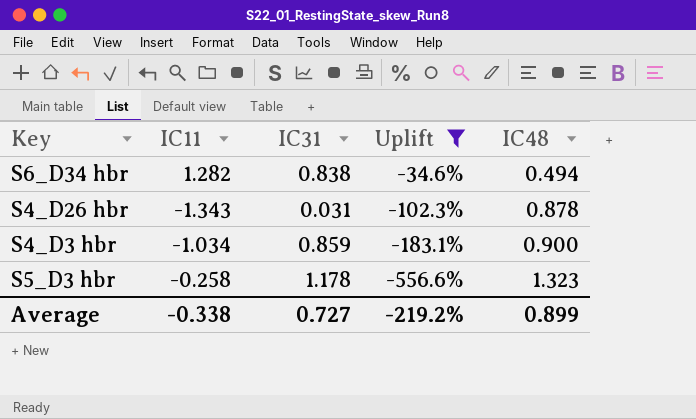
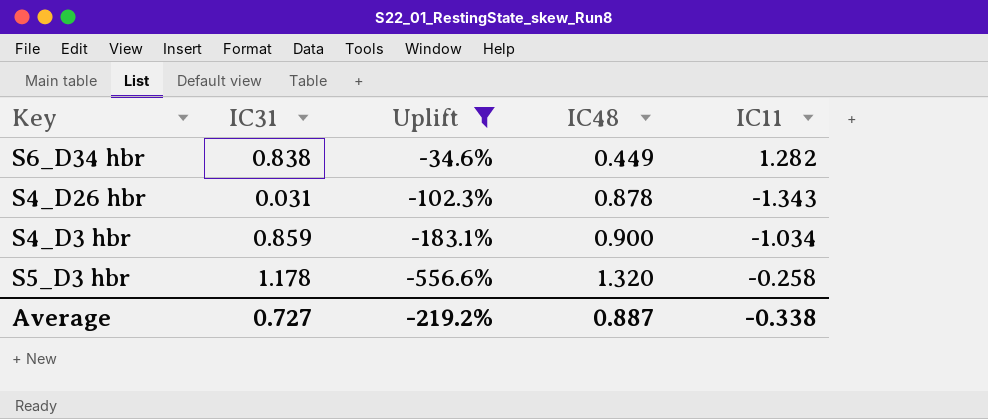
column IC11 | position: 2 -> 5
S6_D34 hbr | IC48: 0.494 -> 0.449
S5_D3 hbr | IC48: 1.323 -> 1.320
Average | IC48: 0.899 -> 0.887

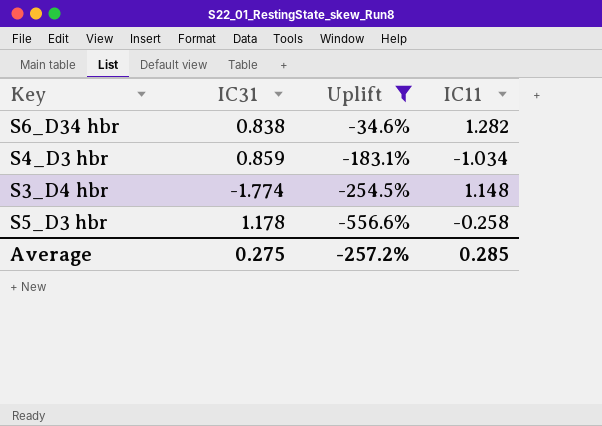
column IC48 | position: 4 -> none
row S4_D26 hbr: 0.031 | -102.3% | 0.878 | -1.343 -> none
row S3_D4 hbr: none -> -1.774 | -254.5% | 1.148
Average | IC31: 0.727 -> 0.275
Average | Uplift: -219.2% -> -257.2%
Average | IC11: -0.338 -> 0.285

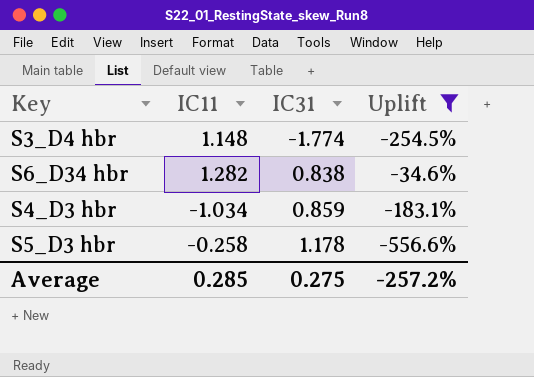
row order: Uplift descending -> IC31 ascending
column IC11 | position: 4 -> 2

